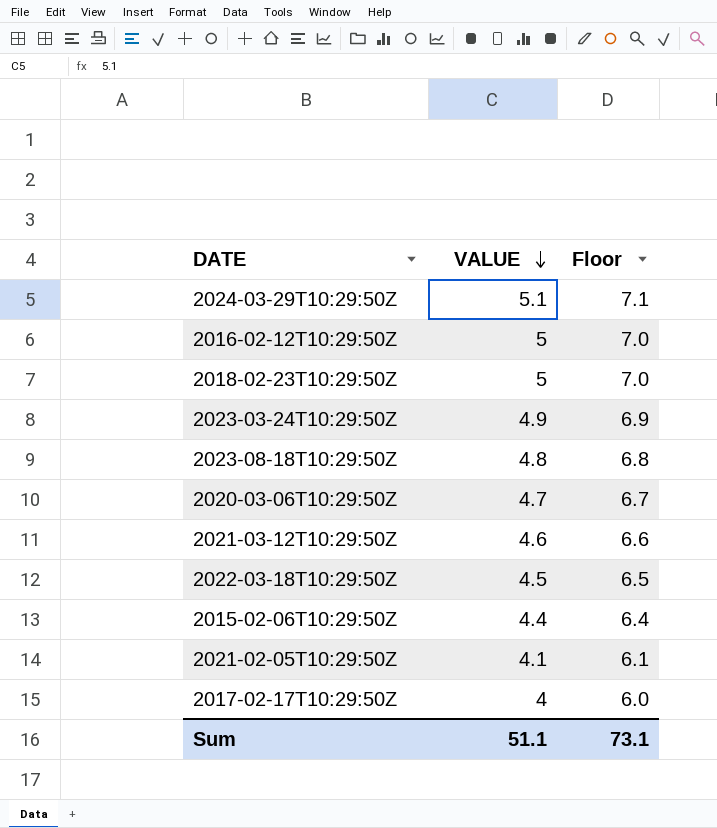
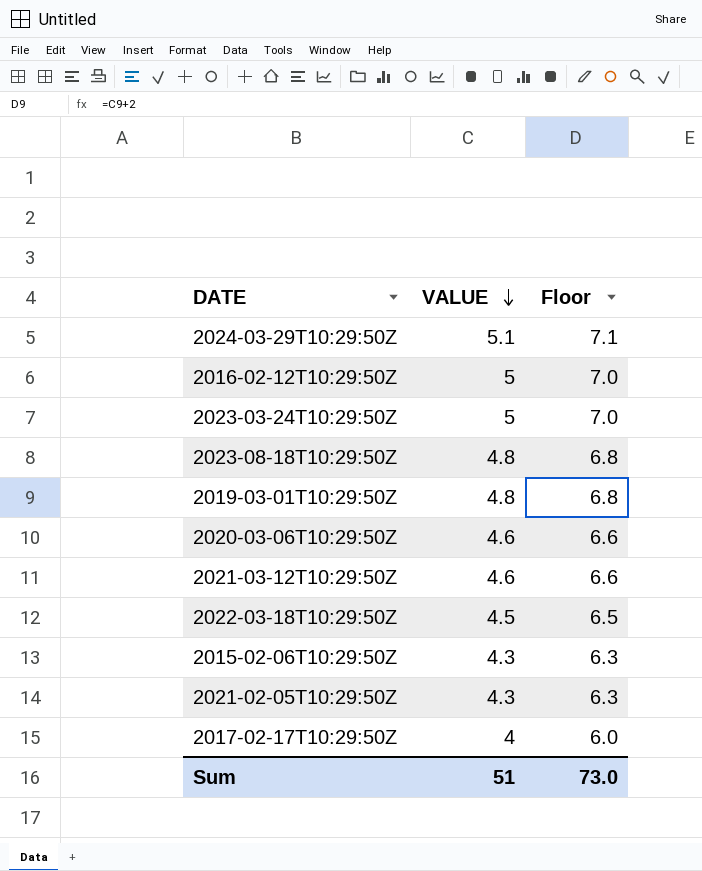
row 2018-02-23T10:29:50Z: 5 | 7.0 -> none
2023-03-24T10:29:50Z | VALUE: 4.9 -> 5
2023-03-24T10:29:50Z | Floor: 6.9 -> 7.0
row 2019-03-01T10:29:50Z: none -> 4.8 | 6.8
2020-03-06T10:29:50Z | VALUE: 4.7 -> 4.6
2020-03-06T10:29:50Z | Floor: 6.7 -> 6.6
2015-02-06T10:29:50Z | VALUE: 4.4 -> 4.3
2015-02-06T10:29:50Z | Floor: 6.4 -> 6.3
2021-02-05T10:29:50Z | VALUE: 4.1 -> 4.3
2021-02-05T10:29:50Z | Floor: 6.1 -> 6.3
Sum | VALUE: 51.1 -> 51
Sum | Floor: 73.1 -> 73.0

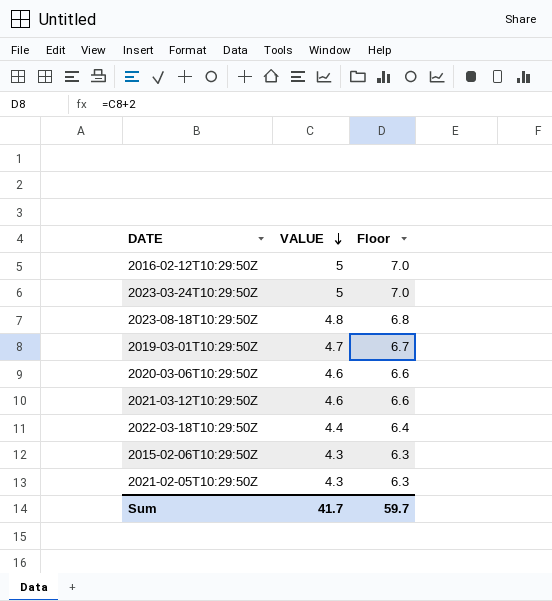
row 2024-03-29T10:29:50Z: 5.1 | 7.1 -> none
row 2017-02-17T10:29:50Z: 4 | 6.0 -> none
2019-03-01T10:29:50Z | VALUE: 4.8 -> 4.7
2019-03-01T10:29:50Z | Floor: 6.8 -> 6.7
2022-03-18T10:29:50Z | VALUE: 4.5 -> 4.4
2022-03-18T10:29:50Z | Floor: 6.5 -> 6.4
Sum | VALUE: 51 -> 41.7
Sum | Floor: 73.0 -> 59.7

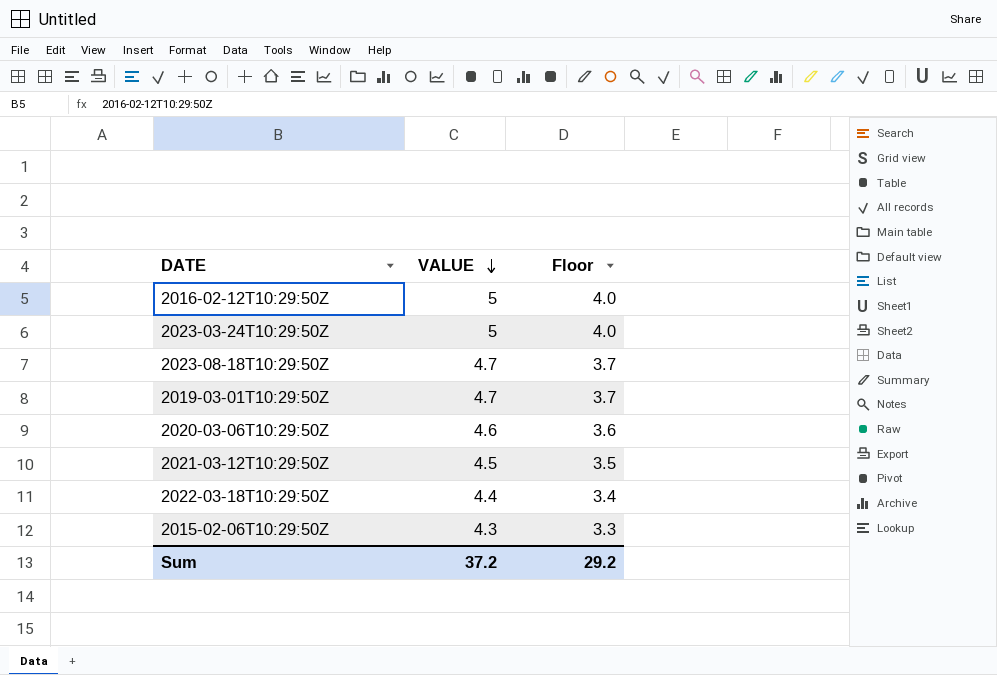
column Floor | formula: [VALUE] + 2 -> [VALUE] - 1
row 2021-02-05T10:29:50Z: 4.3 | 6.3 -> none
2023-08-18T10:29:50Z | VALUE: 4.8 -> 4.7
2021-03-12T10:29:50Z | VALUE: 4.6 -> 4.5
Sum | VALUE: 41.7 -> 37.2
Sum | Floor: 59.7 -> 29.2

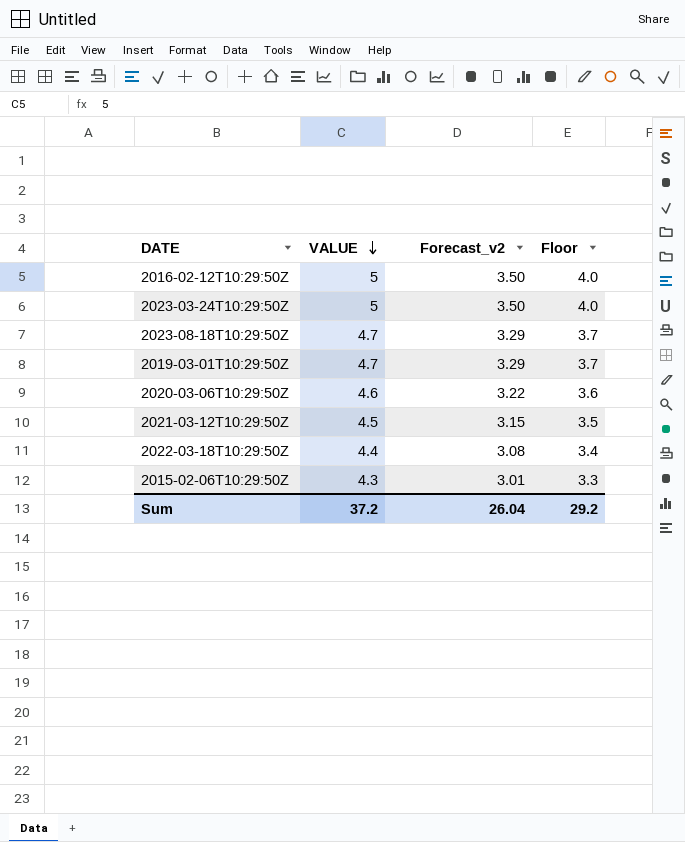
column Forecast_v2 | formula: none -> [VALUE] * 0.7

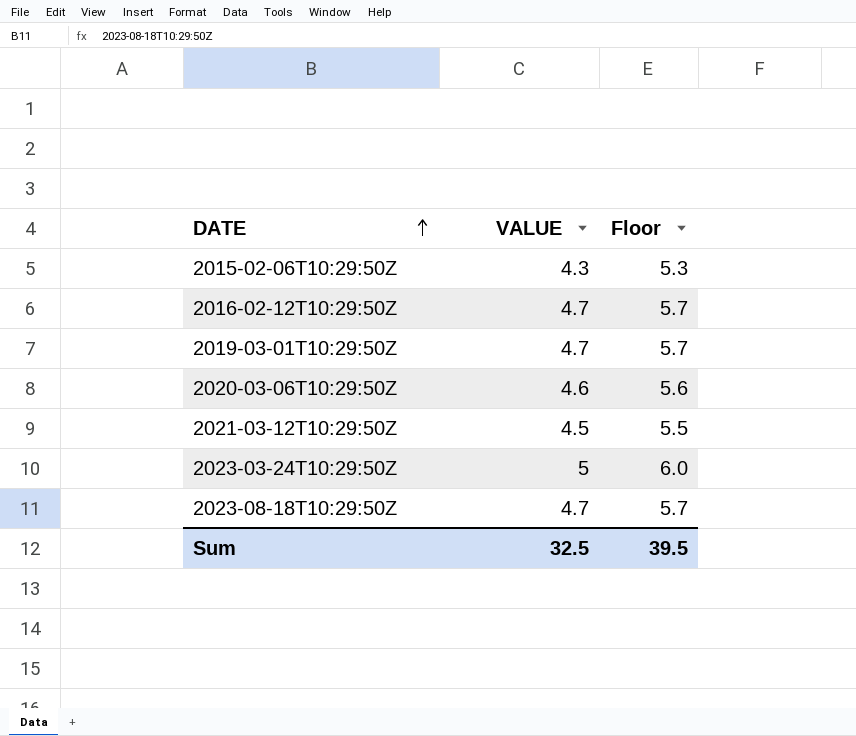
row order: VALUE descending -> DATE ascending
column Forecast_v2 | formula: [VALUE] * 0.7 -> none
column Floor | formula: [VALUE] - 1 -> [VALUE] + 1
row 2022-03-18T10:29:50Z: 4.4 | 3.08 | 3.4 -> none
2016-02-12T10:29:50Z | VALUE: 5 -> 4.7
Sum | VALUE: 37.2 -> 32.5
Sum | Floor: 29.2 -> 39.5

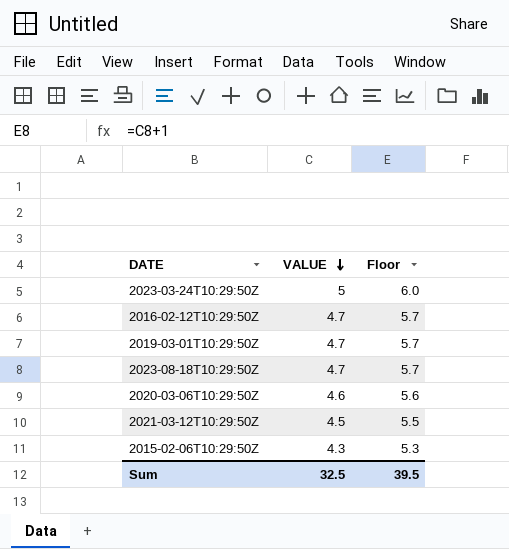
row order: DATE ascending -> VALUE descending

